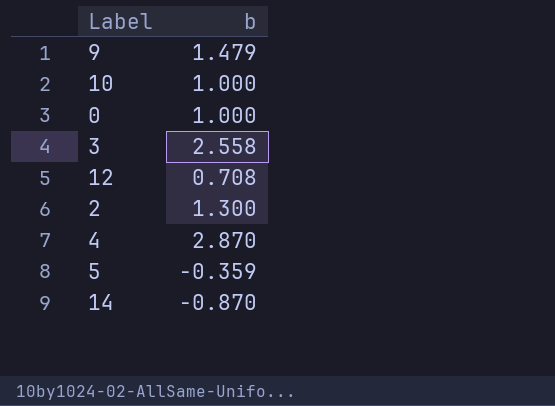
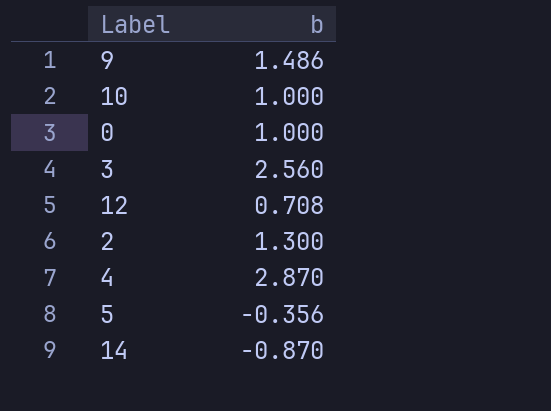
9 | b: 1.479 -> 1.486
3 | b: 2.558 -> 2.560
5 | b: -0.359 -> -0.356

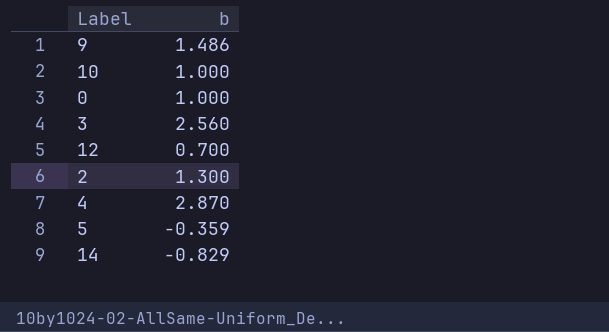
12 | b: 0.708 -> 0.700
5 | b: -0.356 -> -0.359
14 | b: -0.870 -> -0.829

